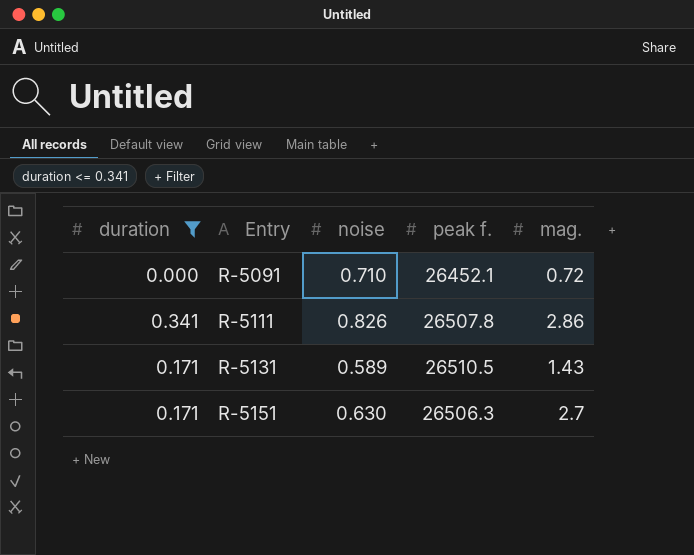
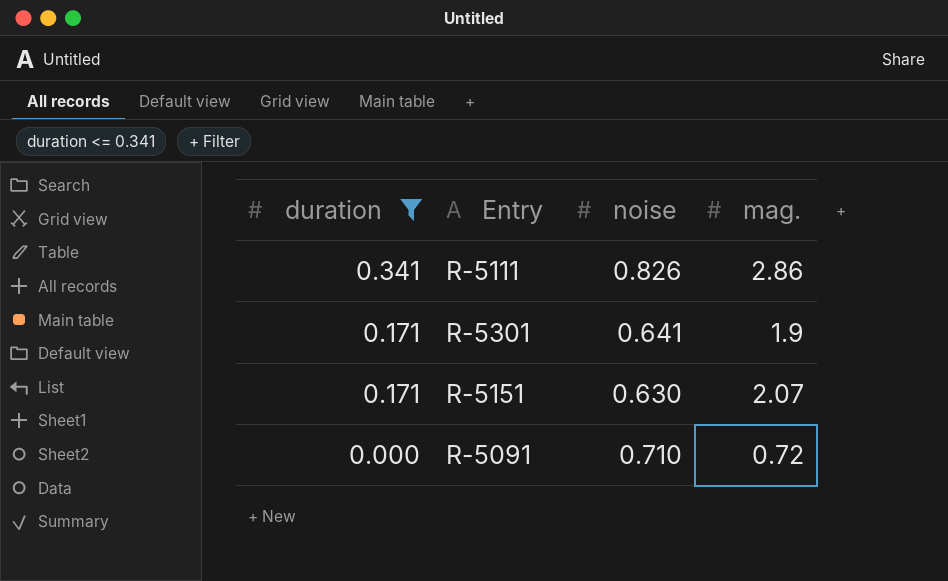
row order: Entry ascending -> duration descending
column peak f. | position: 4 -> none
row R-5131: 0.171 | 0.589 | 26510.5 | 1.43 -> none
row R-5301: none -> 0.171 | 0.641 | 1.9
R-5151 | mag.: 2.7 -> 2.07

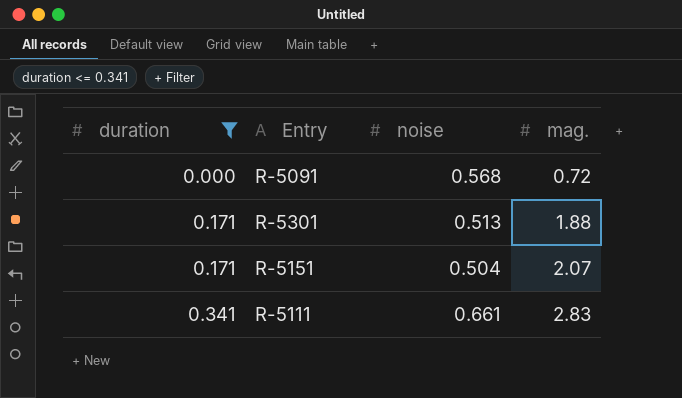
row order: duration descending -> duration ascending
R-5091 | noise: 0.710 -> 0.568
R-5301 | noise: 0.641 -> 0.513
R-5301 | mag.: 1.9 -> 1.88
R-5151 | noise: 0.630 -> 0.504
R-5111 | noise: 0.826 -> 0.661
R-5111 | mag.: 2.86 -> 2.83

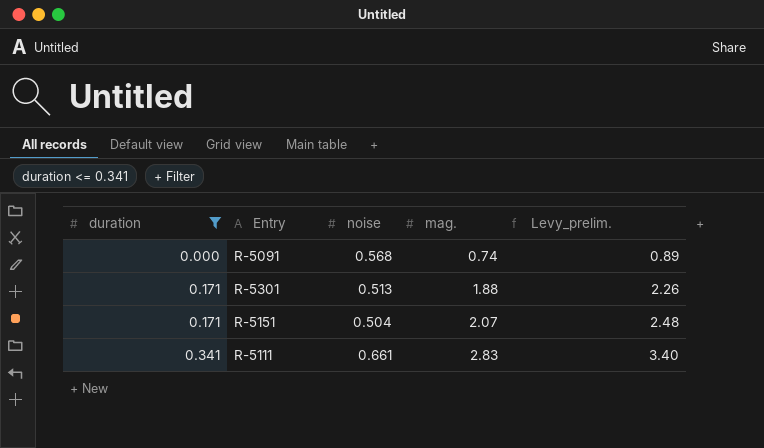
column Levy_prelim. | formula: none -> [mag.] * 1.2
R-5091 | mag.: 0.72 -> 0.74

